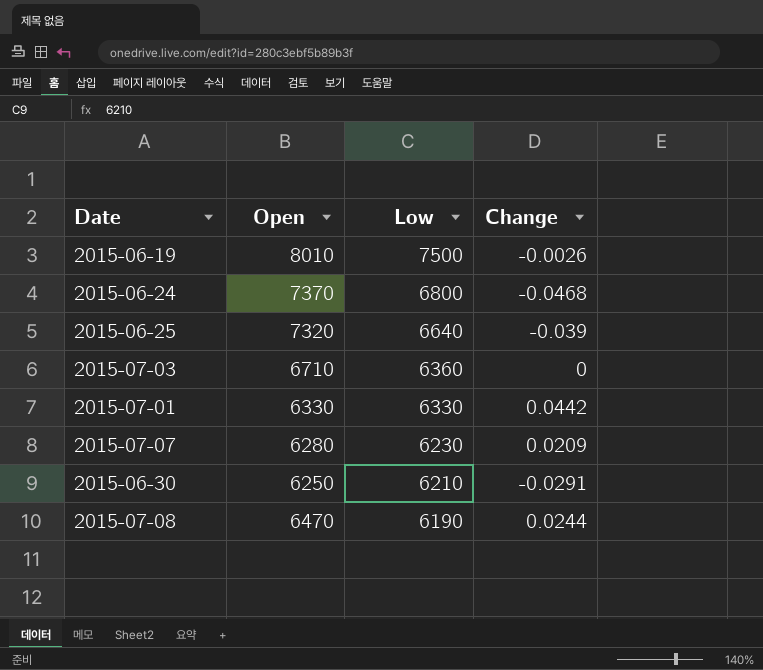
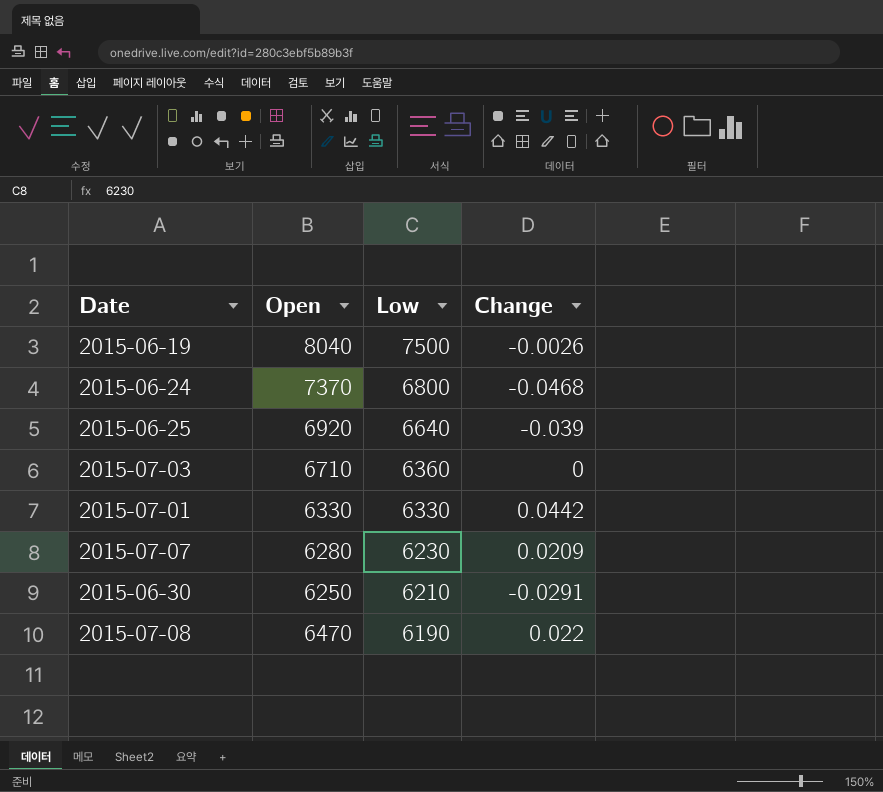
2015-06-19 | Open: 8010 -> 8040
2015-06-25 | Open: 7320 -> 6920
2015-07-08 | Change: 0.0244 -> 0.022

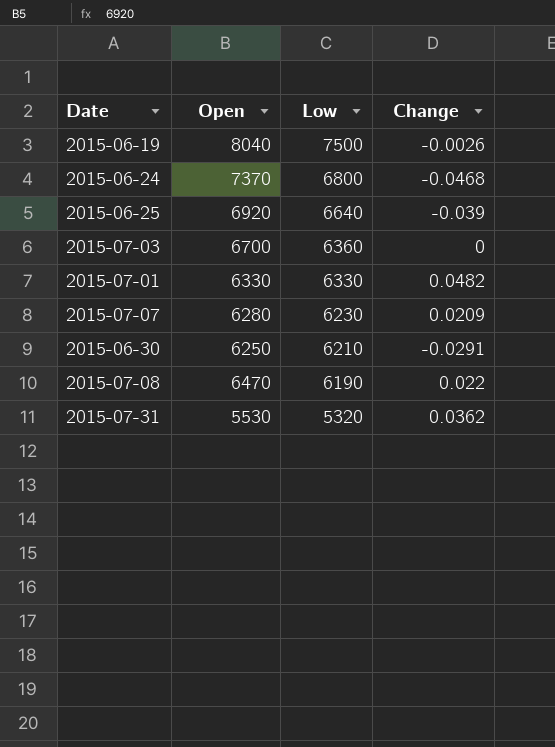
2015-07-03 | Open: 6710 -> 6700
2015-07-01 | Change: 0.0442 -> 0.0482
row 2015-07-31: none -> 5530 | 5320 | 0.0362

